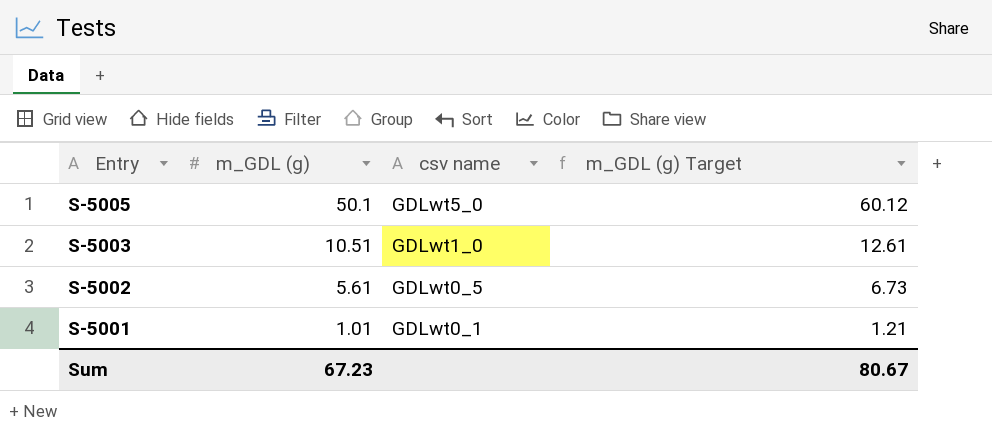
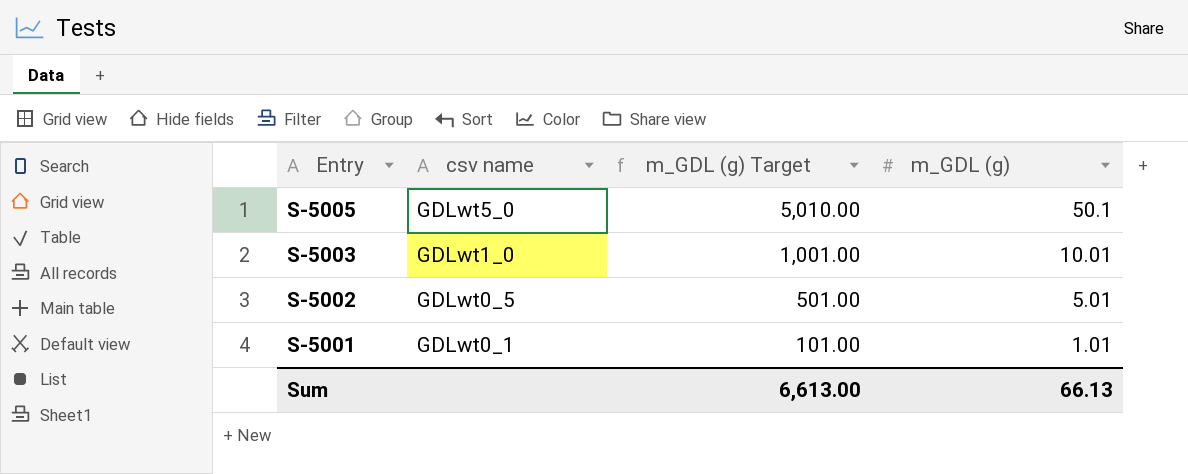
column m_GDL (g) Target | formula: [m_GDL (g)] * 1.2 -> [m_GDL (g)] * 100
column m_GDL (g) | position: 2 -> 4
S-5003 | m_GDL (g): 10.51 -> 10.01
S-5002 | m_GDL (g): 5.61 -> 5.01
Sum | m_GDL (g) Target: 80.67 -> 6,613.00
Sum | m_GDL (g): 67.23 -> 66.13

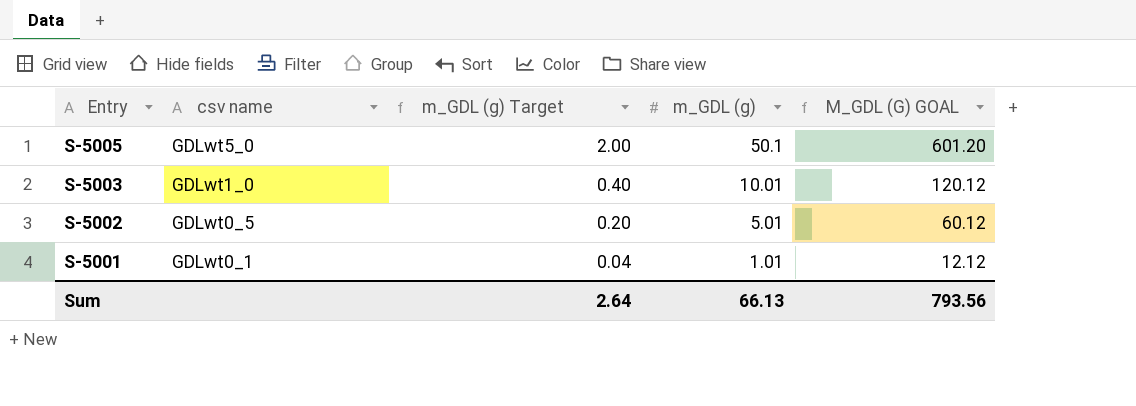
column m_GDL (g) Target | formula: [m_GDL (g)] * 100 -> [m_GDL (g)] * 0.04
column M_GDL (G) GOAL | formula: none -> [m_GDL (g)] * 12
Sum | m_GDL (g) Target: 6,613.00 -> 2.64

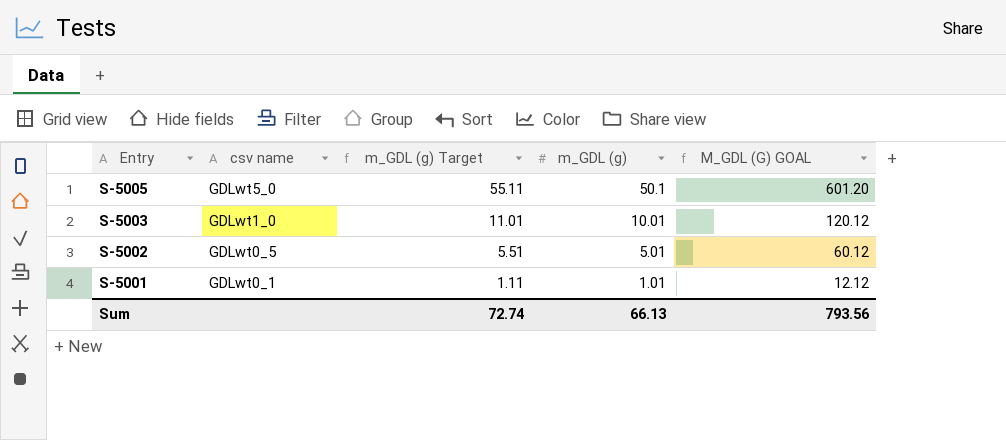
column m_GDL (g) Target | formula: [m_GDL (g)] * 0.04 -> [m_GDL (g)] * 1.1
Sum | m_GDL (g) Target: 2.64 -> 72.74

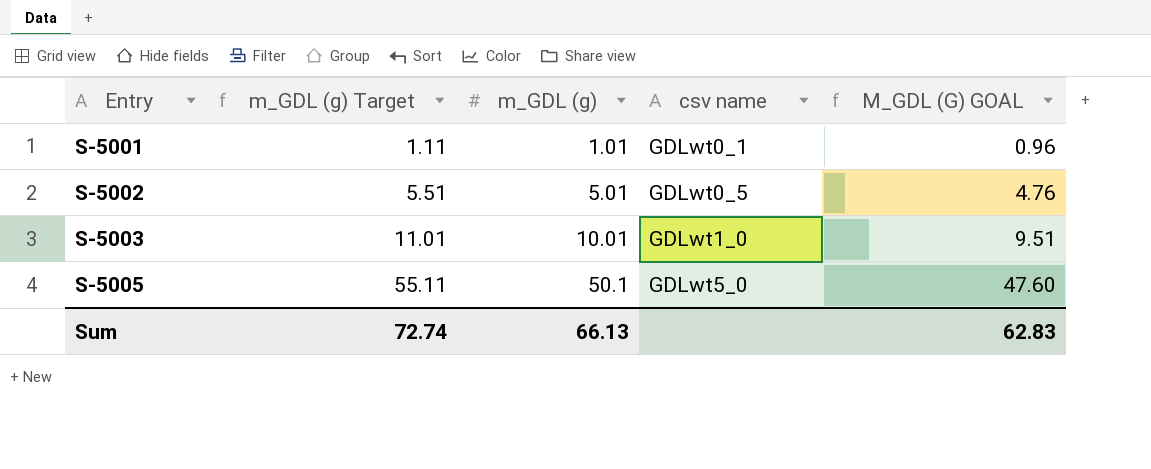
row order: Entry descending -> Entry ascending
column csv name | position: 2 -> 4
column M_GDL (G) GOAL | formula: [m_GDL (g)] * 12 -> [m_GDL (g)] * 0.95
Sum | M_GDL (G) GOAL: 793.56 -> 62.83

